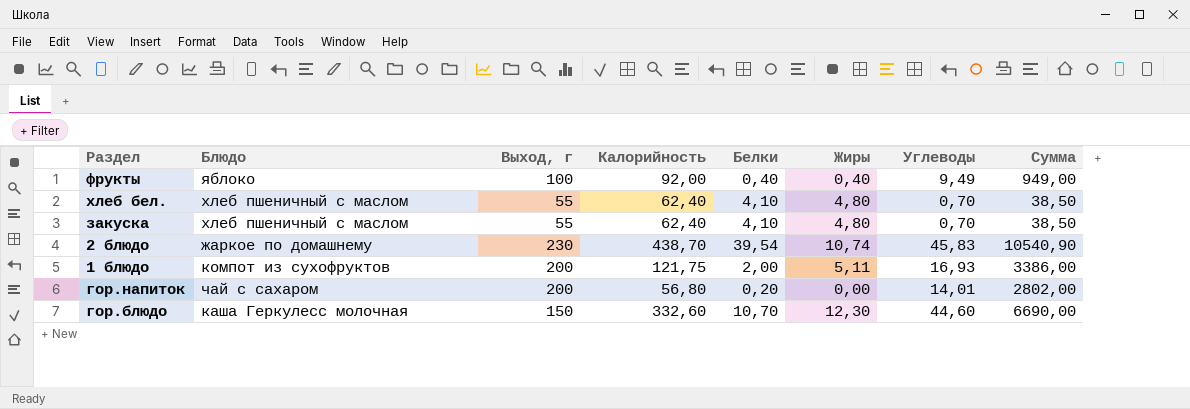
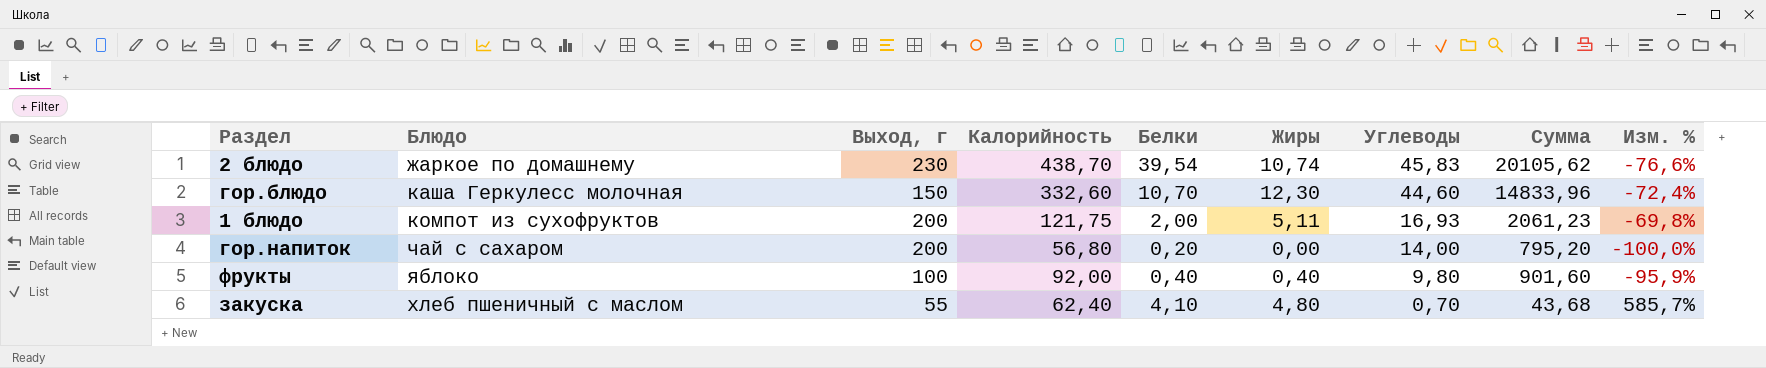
row order: none -> Углеводы descending
column Сумма | formula: [Выход, г] * [Углеводы] -> [Калорийность] * [Углеводы]
column Изм. % | formula: none -> ([Жиры] - [Углеводы]) / [Углеводы]
row хлеб бел.: хлеб пшеничный с маслом | 55 | 62,40 | 4,10 | 4,80 | 0,70 | 38,50 -> none
гор.напиток | Углеводы: 14,01 -> 14,00
фрукты | Углеводы: 9,49 -> 9,80

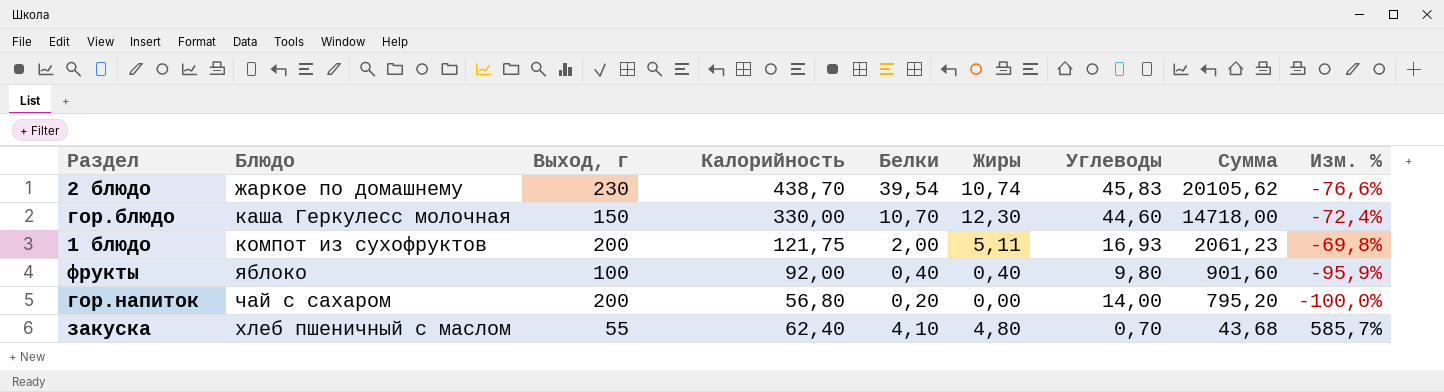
row order: Углеводы descending -> Сумма descending
гор.блюдо | Калорийность: 332,60 -> 330,00
гор.блюдо | Сумма: 14833,96 -> 14718,00

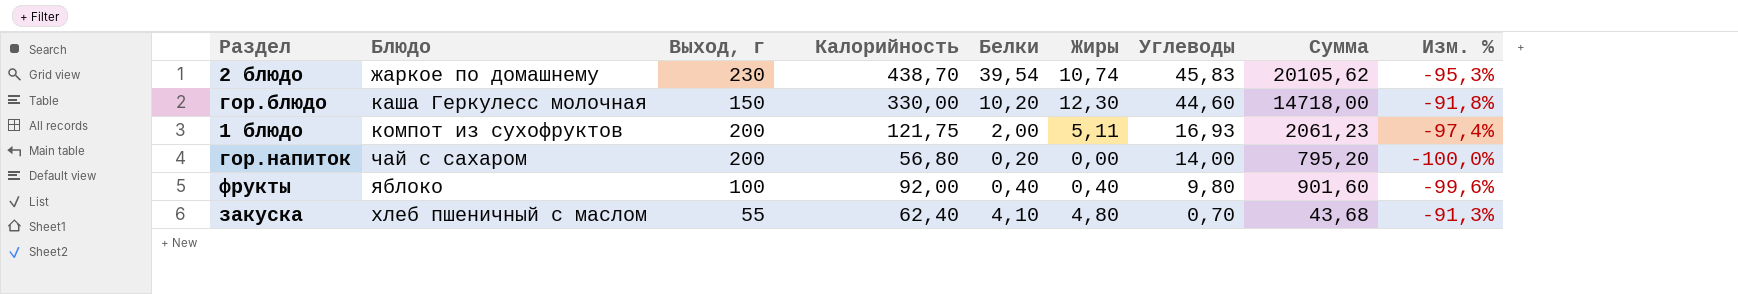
row order: Сумма descending -> Углеводы descending
column Изм. % | formula: ([Жиры] - [Углеводы]) / [Углеводы] -> ([Жиры] - [Выход, г]) / [Выход, г]
гор.блюдо | Белки: 10,70 -> 10,20

